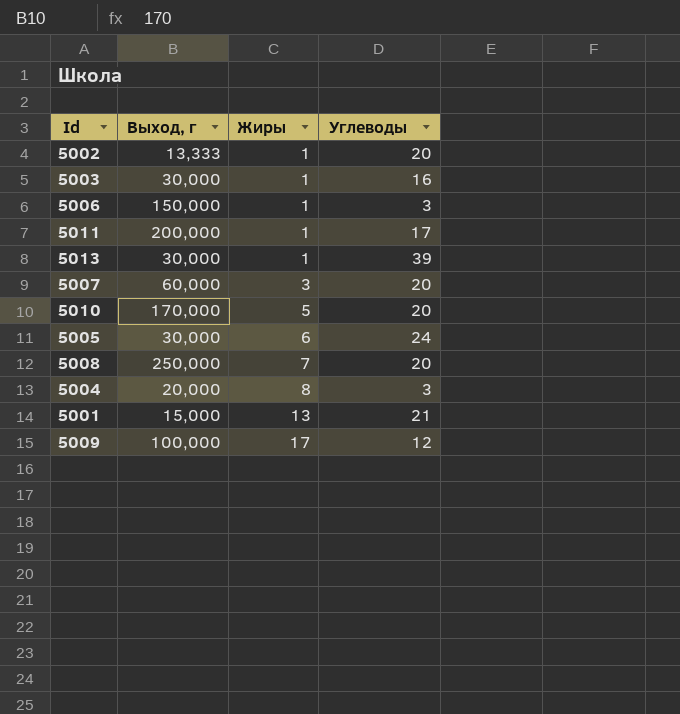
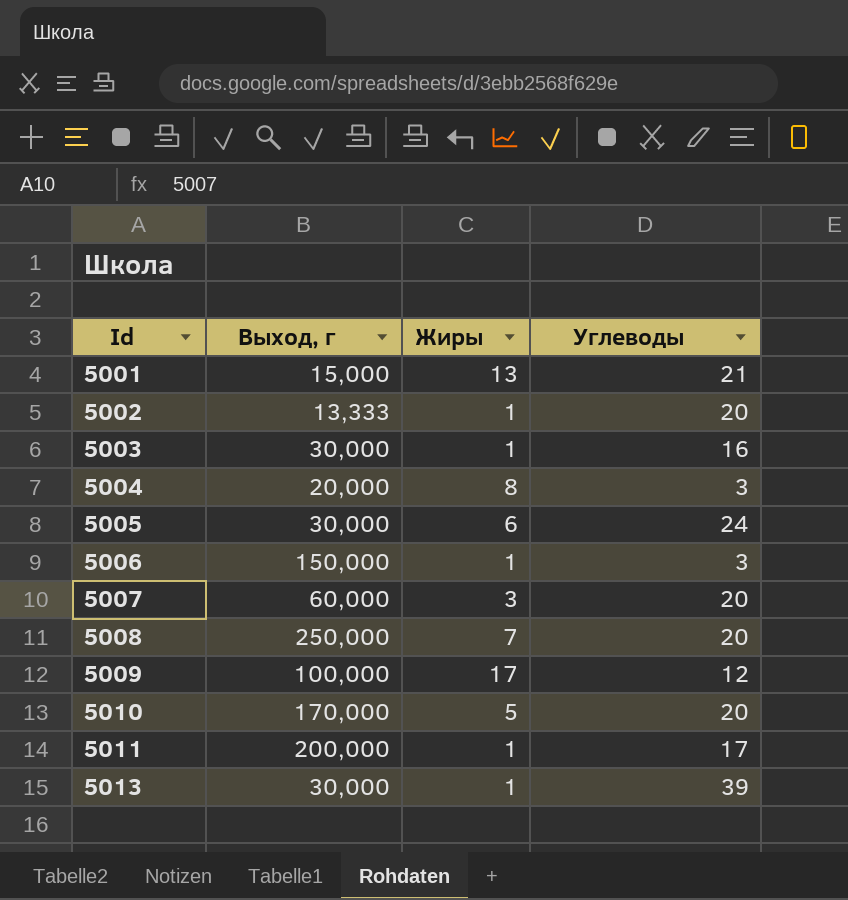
row order: Жиры ascending -> Id ascending

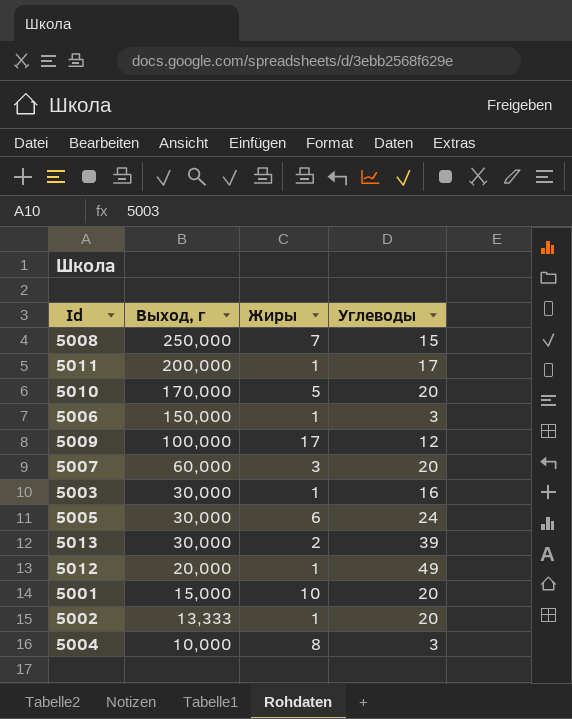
row order: Id ascending -> Выход, г descending
5008 | Углеводы: 20 -> 15
5013 | Жиры: 1 -> 2
row 5012: none -> 20,000 | 1 | 49
5001 | Жиры: 13 -> 10
5001 | Углеводы: 21 -> 20
5004 | Выход, г: 20,000 -> 10,000

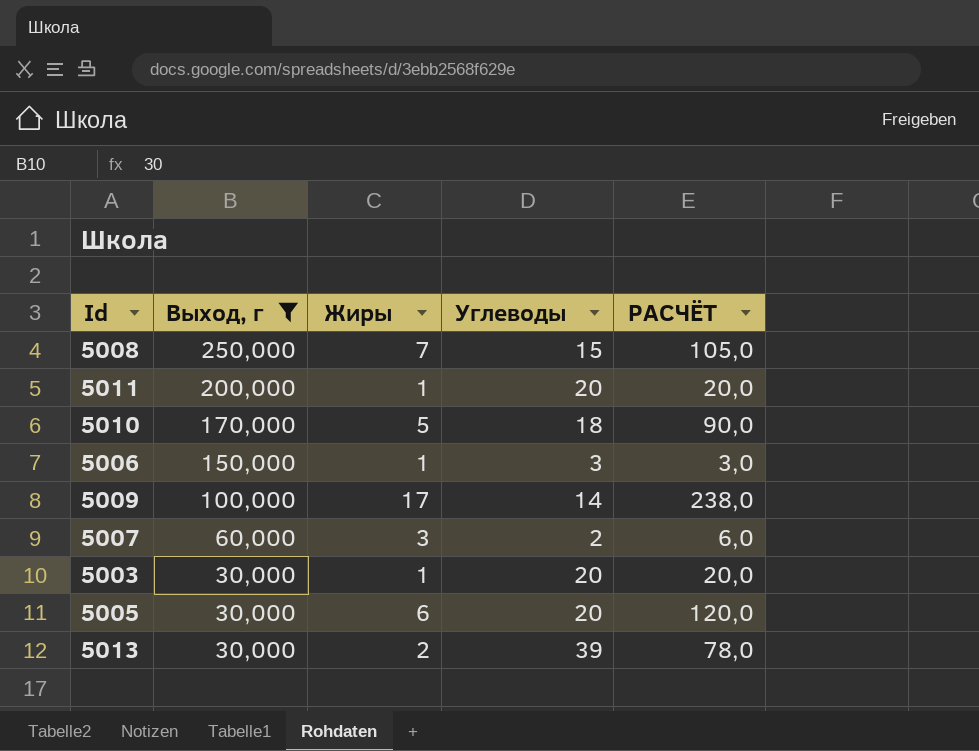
filter: none -> Выход, г >= 30,000
column РАСЧЁТ | formula: none -> [Жиры] * [Углеводы]
5011 | Углеводы: 17 -> 20
5010 | Углеводы: 20 -> 18
5009 | Углеводы: 12 -> 14
5007 | Углеводы: 20 -> 2
5003 | Углеводы: 16 -> 20
5005 | Углеводы: 24 -> 20

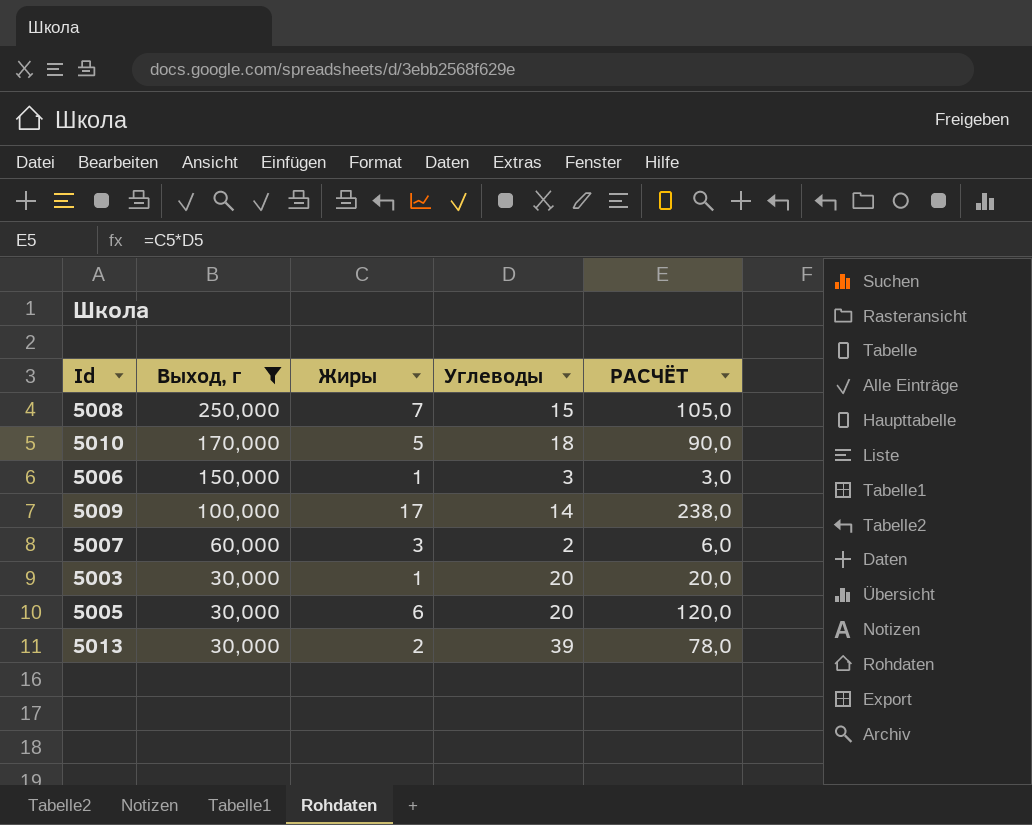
row 5011: 200,000 | 1 | 20 | 20,0 -> none

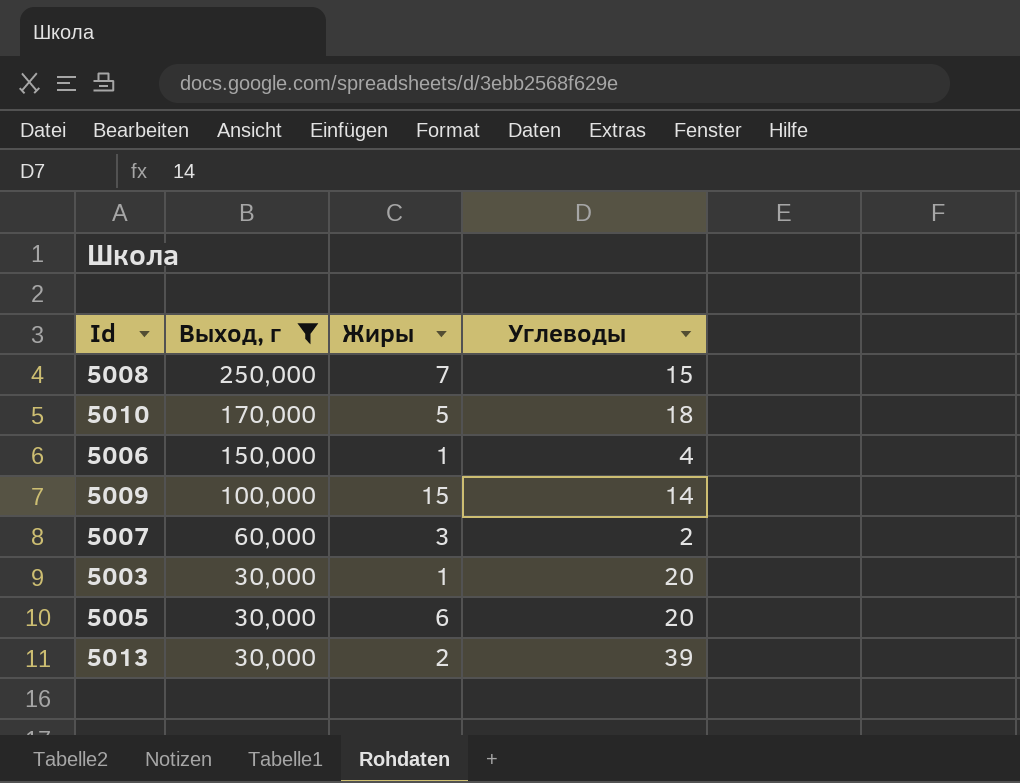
column РАСЧЁТ | formula: [Жиры] * [Углеводы] -> none
5006 | Углеводы: 3 -> 4
5009 | Жиры: 17 -> 15

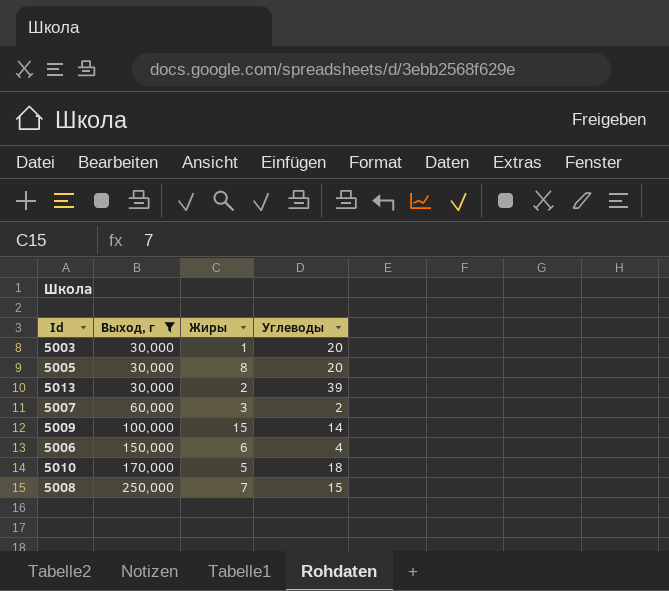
row order: Выход, г descending -> Выход, г ascending
5005 | Жиры: 6 -> 8
5006 | Жиры: 1 -> 6

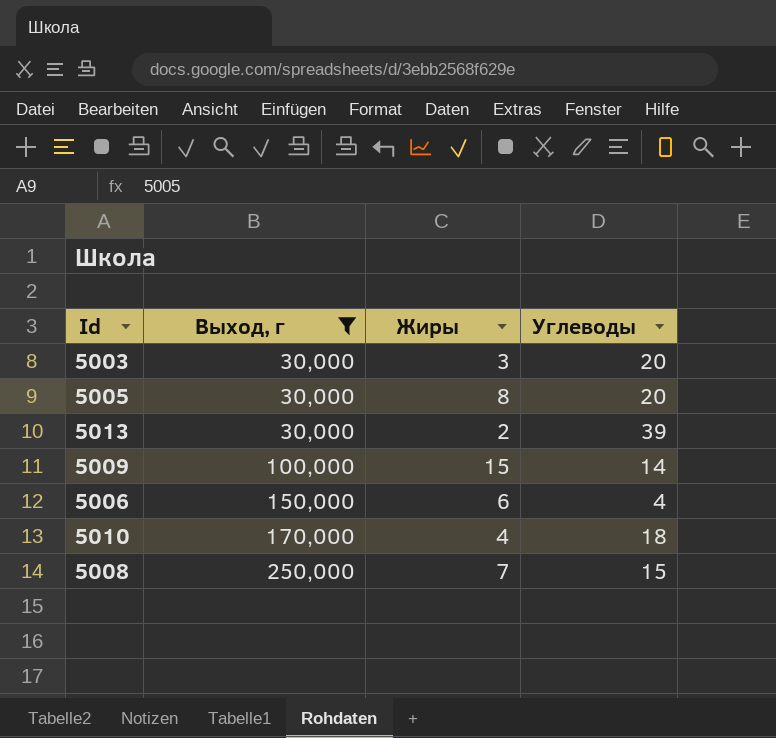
row 5007: 60,000 | 3 | 2 -> none
5003 | Жиры: 1 -> 3
5010 | Жиры: 5 -> 4

